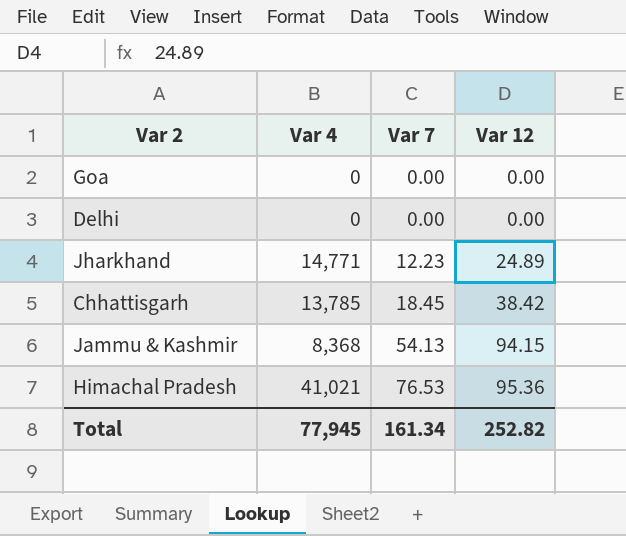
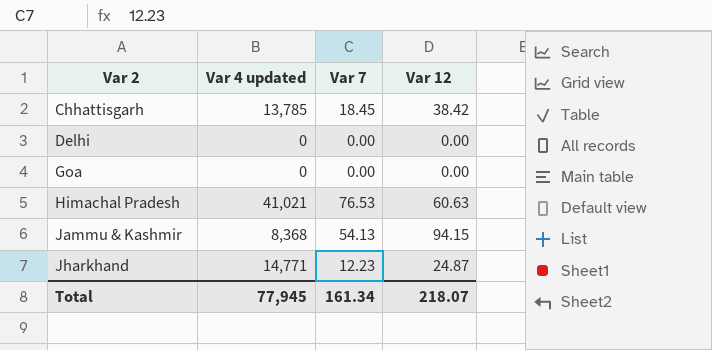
row order: Var 7 ascending -> Var 2 ascending
column name: Var 4 -> Var 4 updated
Himachal Pradesh | Var 12: 95.36 -> 60.63
Jharkhand | Var 12: 24.89 -> 24.87
Total | Var 12: 252.82 -> 218.07

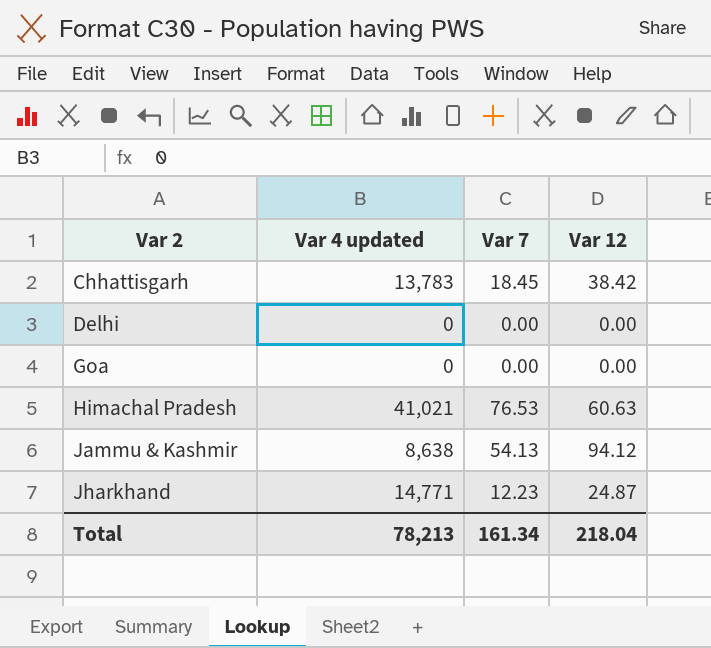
Chhattisgarh | Var 4 updated: 13,785 -> 13,783
Jammu & Kashmir | Var 4 updated: 8,368 -> 8,638
Jammu & Kashmir | Var 12: 94.15 -> 94.12
Total | Var 4 updated: 77,945 -> 78,213
Total | Var 12: 218.07 -> 218.04

